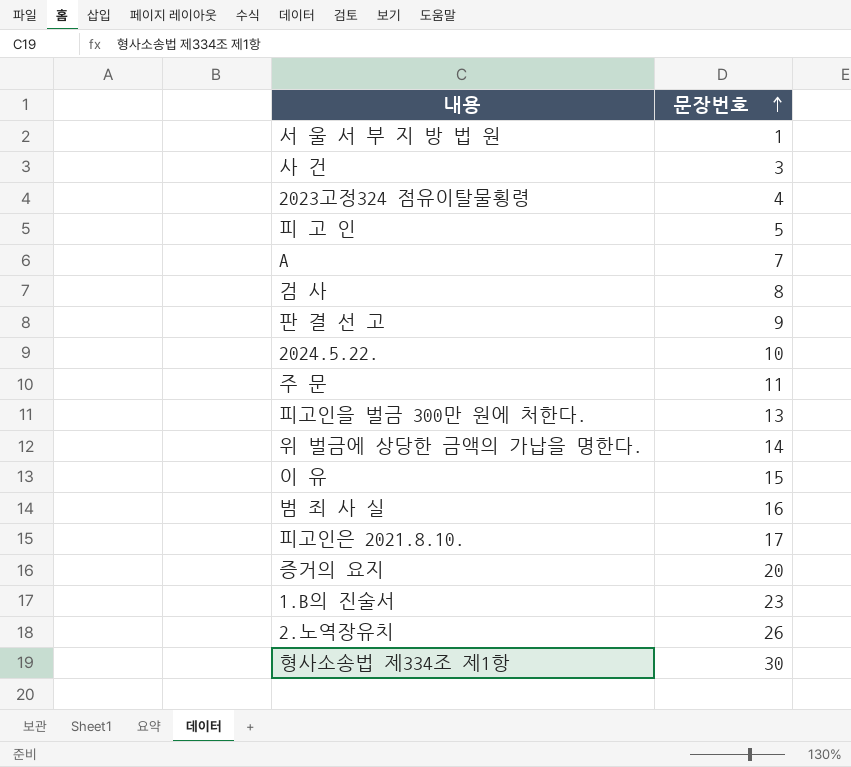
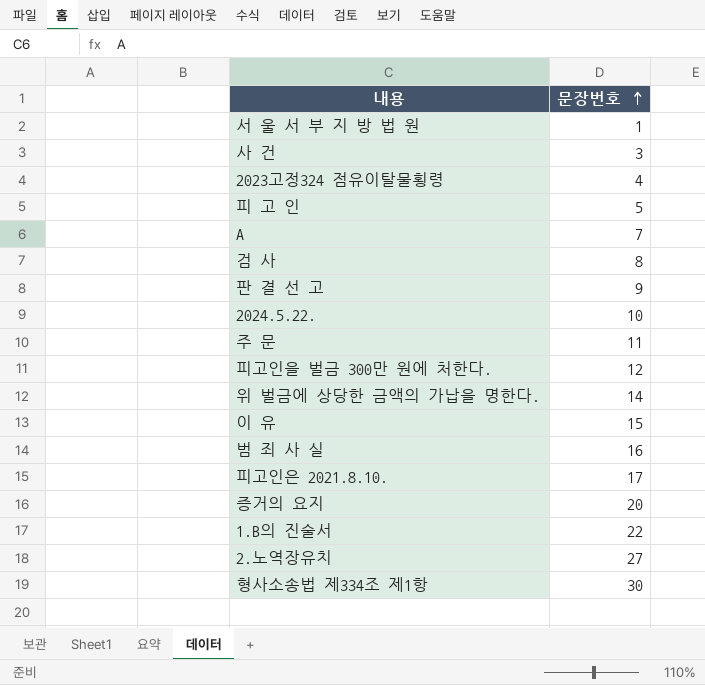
피고인을 벌금 300만 원에 처한다. | 문장번호: 13 -> 12
1.B의 진술서 | 문장번호: 23 -> 22
2.노역장유치 | 문장번호: 26 -> 27

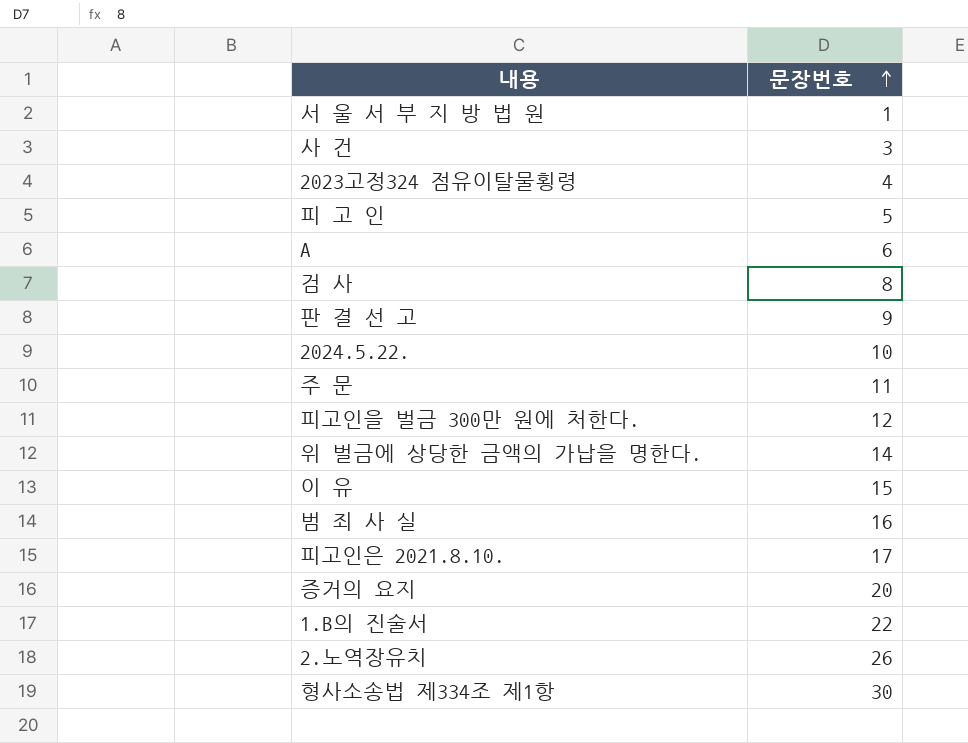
A | 문장번호: 7 -> 6
2.노역장유치 | 문장번호: 27 -> 26

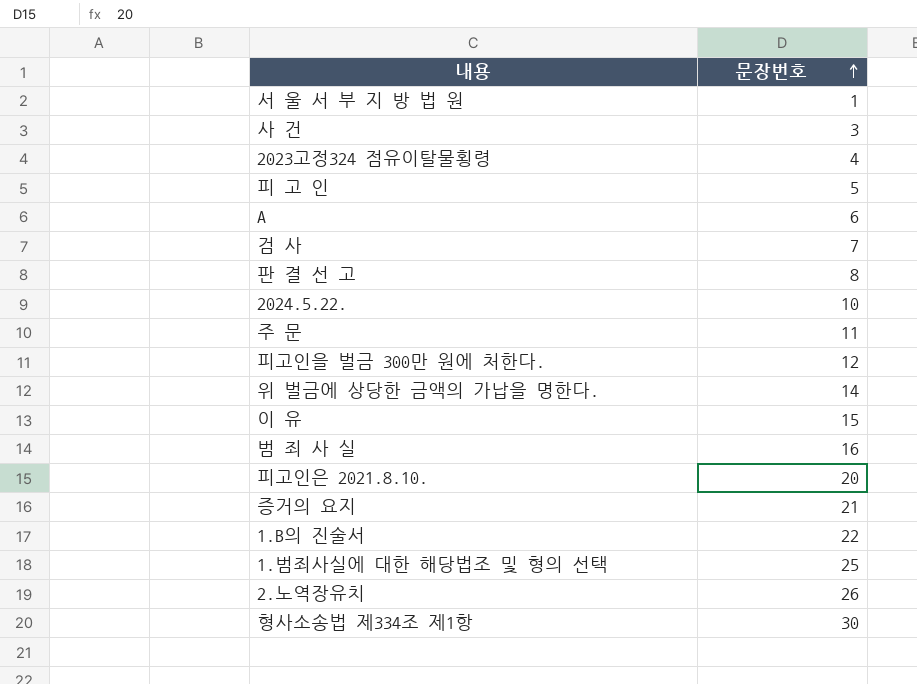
검 사 | 문장번호: 8 -> 7
판 결 선 고 | 문장번호: 9 -> 8
피고인은 2021.8.10. | 문장번호: 17 -> 20
증거의 요지 | 문장번호: 20 -> 21
row 1.범죄사실에 대한 해당법조 및 형의 선택: none -> 25

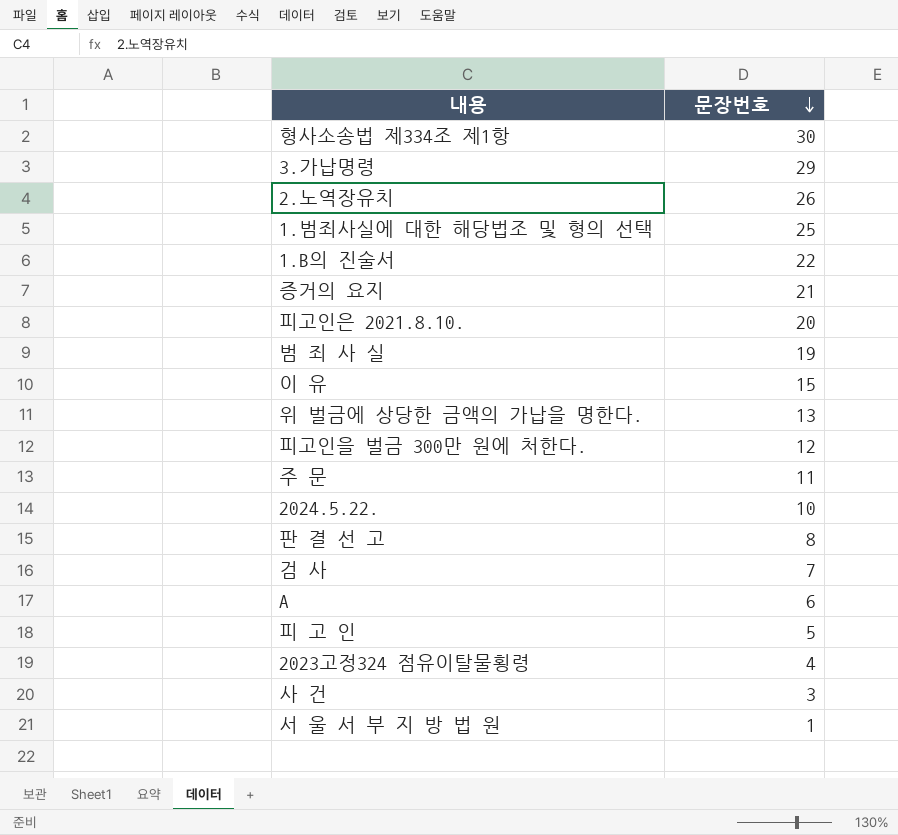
row order: 문장번호 ascending -> 문장번호 descending
row 3.가납명령: none -> 29
범 죄 사 실 | 문장번호: 16 -> 19
위 벌금에 상당한 금액의 가납을 명한다. | 문장번호: 14 -> 13

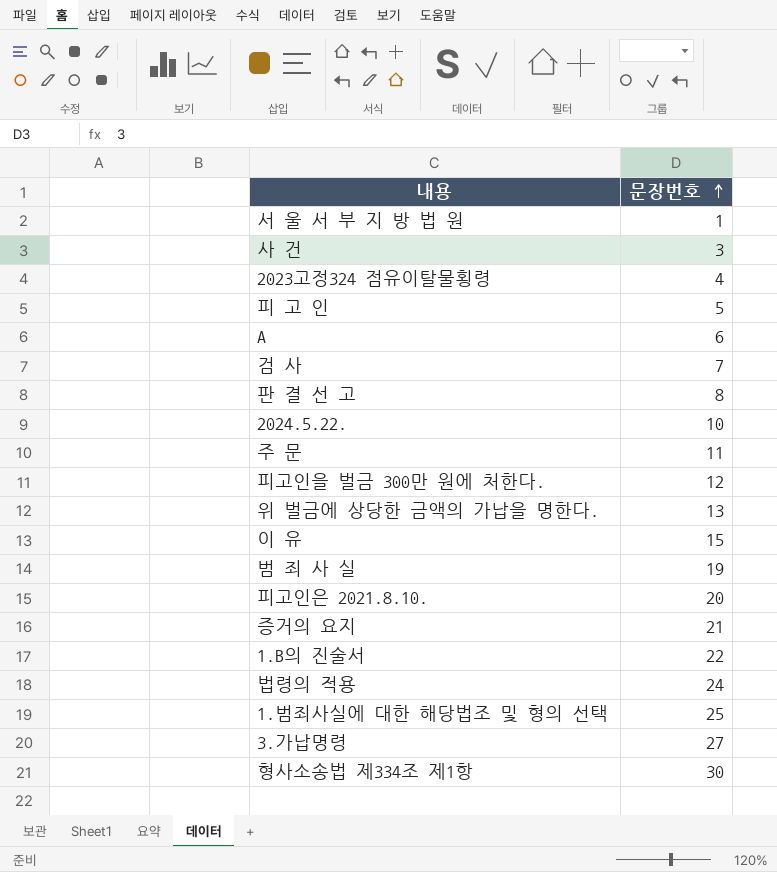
row order: 문장번호 descending -> 문장번호 ascending
row 2.노역장유치: 26 -> none
row 법령의 적용: none -> 24
3.가납명령 | 문장번호: 29 -> 27

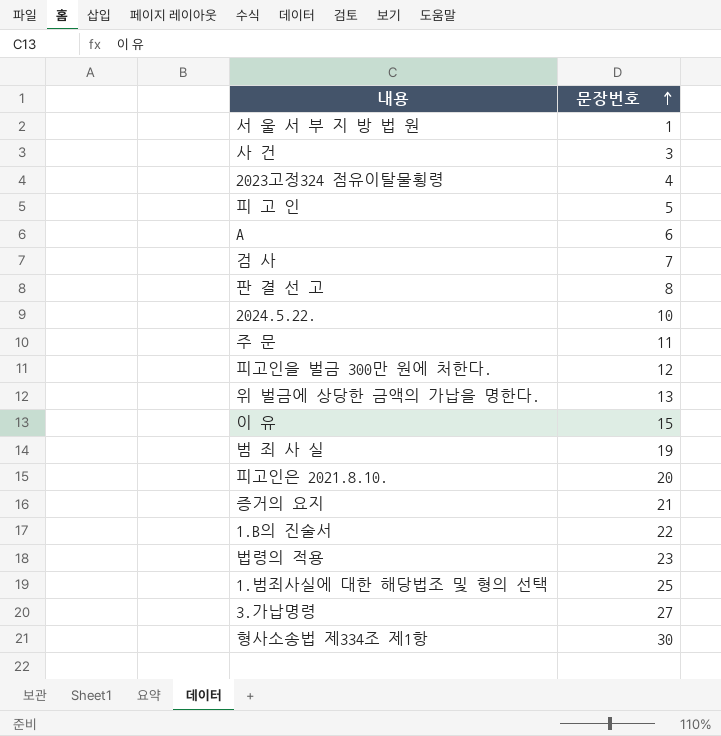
법령의 적용 | 문장번호: 24 -> 23

